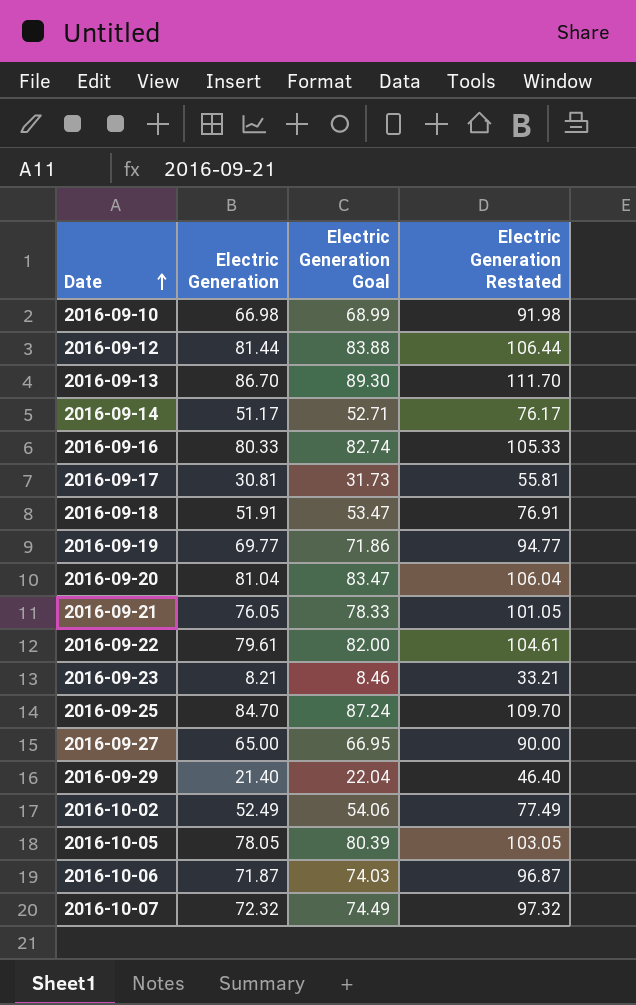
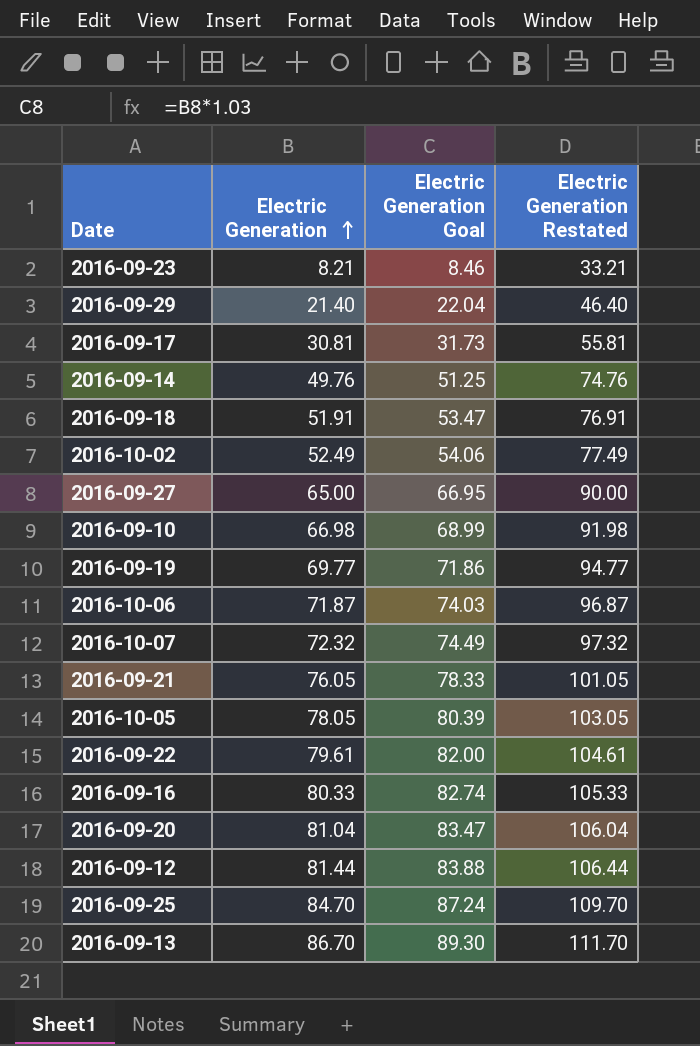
row order: Date ascending -> Electric Generation ascending
2016-09-14 | Electric Generation: 51.17 -> 49.76
2016-09-14 | Electric Generation Goal: 52.71 -> 51.25
2016-09-14 | Electric Generation Restated: 76.17 -> 74.76

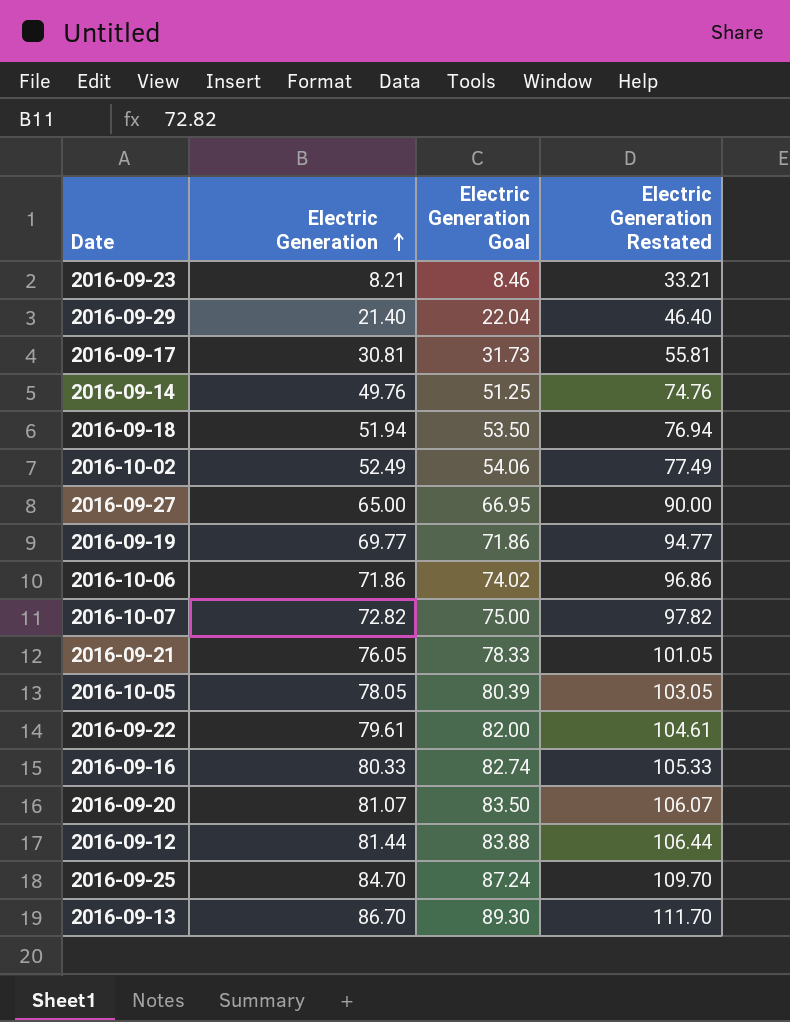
row 2016-09-10: 66.98 | 68.99 | 91.98 -> none
2016-09-18 | Electric Generation: 51.91 -> 51.94
2016-09-18 | Electric Generation Goal: 53.47 -> 53.50
2016-09-18 | Electric Generation Restated: 76.91 -> 76.94
2016-10-06 | Electric Generation: 71.87 -> 71.86
2016-10-06 | Electric Generation Goal: 74.03 -> 74.02
2016-10-06 | Electric Generation Restated: 96.87 -> 96.86
2016-10-07 | Electric Generation: 72.32 -> 72.82
2016-10-07 | Electric Generation Goal: 74.49 -> 75.00
2016-10-07 | Electric Generation Restated: 97.32 -> 97.82
2016-09-20 | Electric Generation: 81.04 -> 81.07
2016-09-20 | Electric Generation Goal: 83.47 -> 83.50
2016-09-20 | Electric Generation Restated: 106.04 -> 106.07

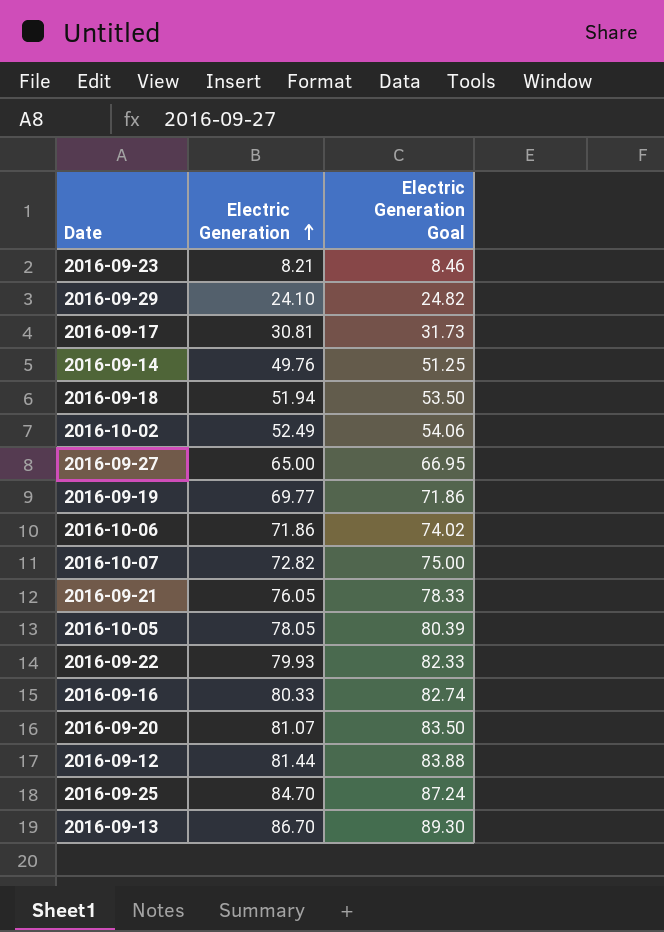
column Electric Generation Restated | formula: [Electric Generation] + 25 -> none
2016-09-29 | Electric Generation: 21.40 -> 24.10
2016-09-29 | Electric Generation Goal: 22.04 -> 24.82
2016-09-22 | Electric Generation: 79.61 -> 79.93
2016-09-22 | Electric Generation Goal: 82.00 -> 82.33

